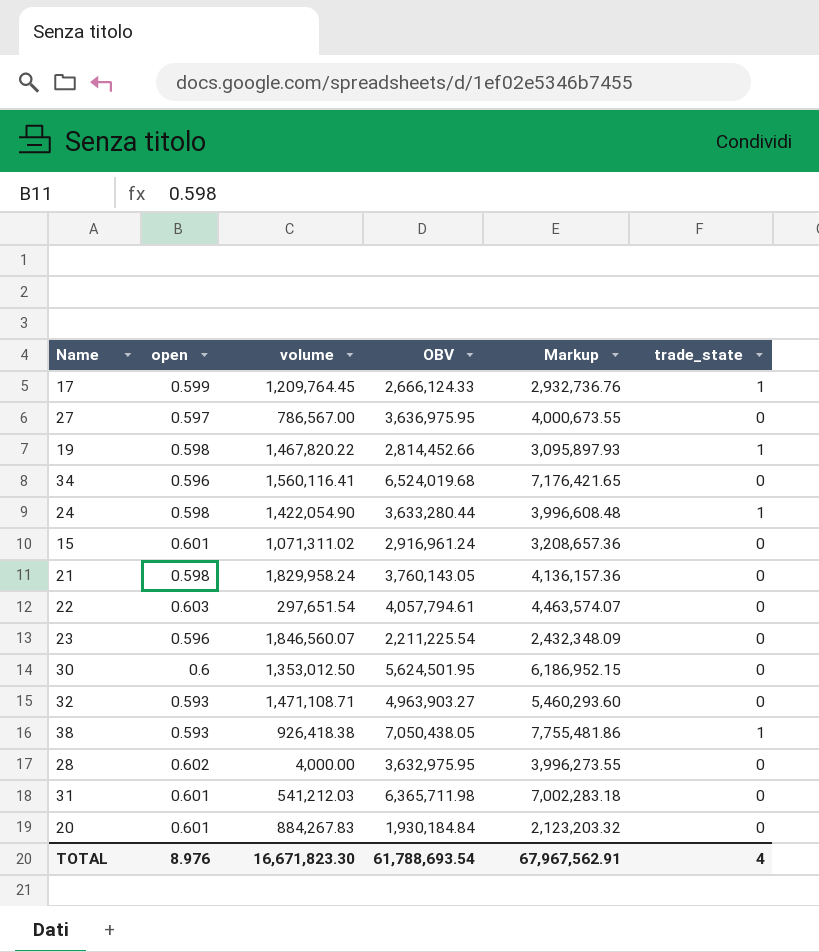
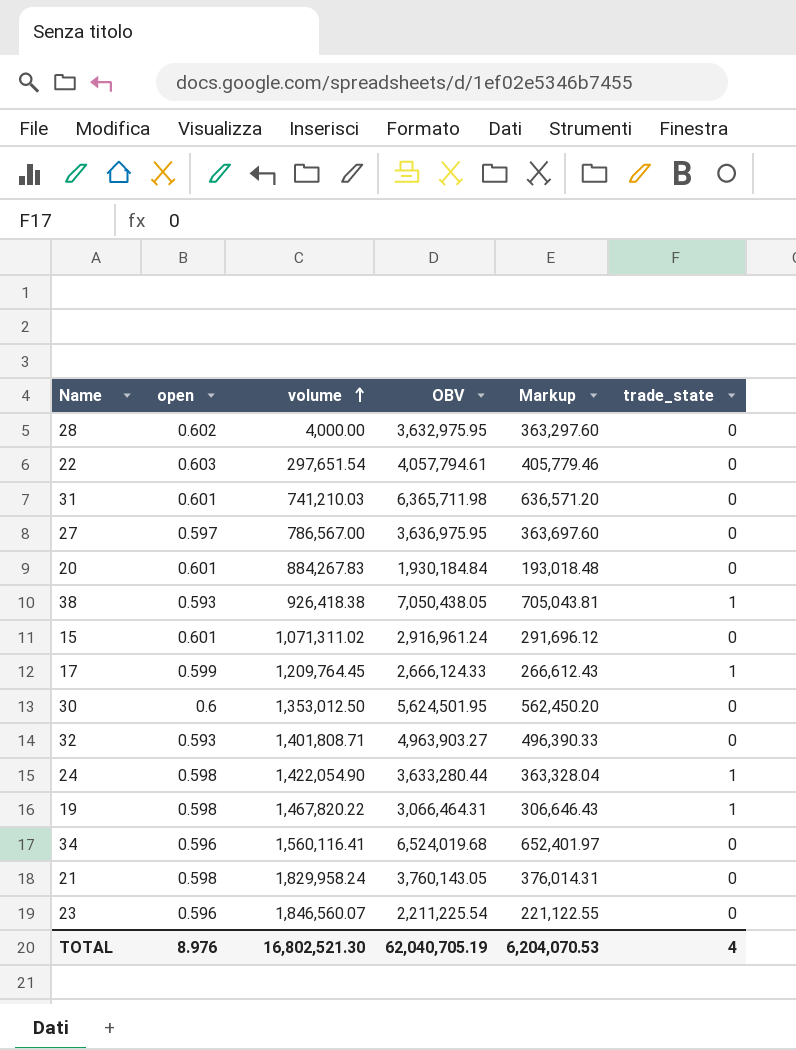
row order: none -> volume ascending
column Markup | formula: [OBV] * 1.1 -> [OBV] * 0.1
31 | volume: 541,212.03 -> 741,210.03
32 | volume: 1,471,108.71 -> 1,401,808.71
19 | OBV: 2,814,452.66 -> 3,066,464.31
TOTAL | volume: 16,671,823.30 -> 16,802,521.30
TOTAL | OBV: 61,788,693.54 -> 62,040,705.19
TOTAL | Markup: 67,967,562.91 -> 6,204,070.53

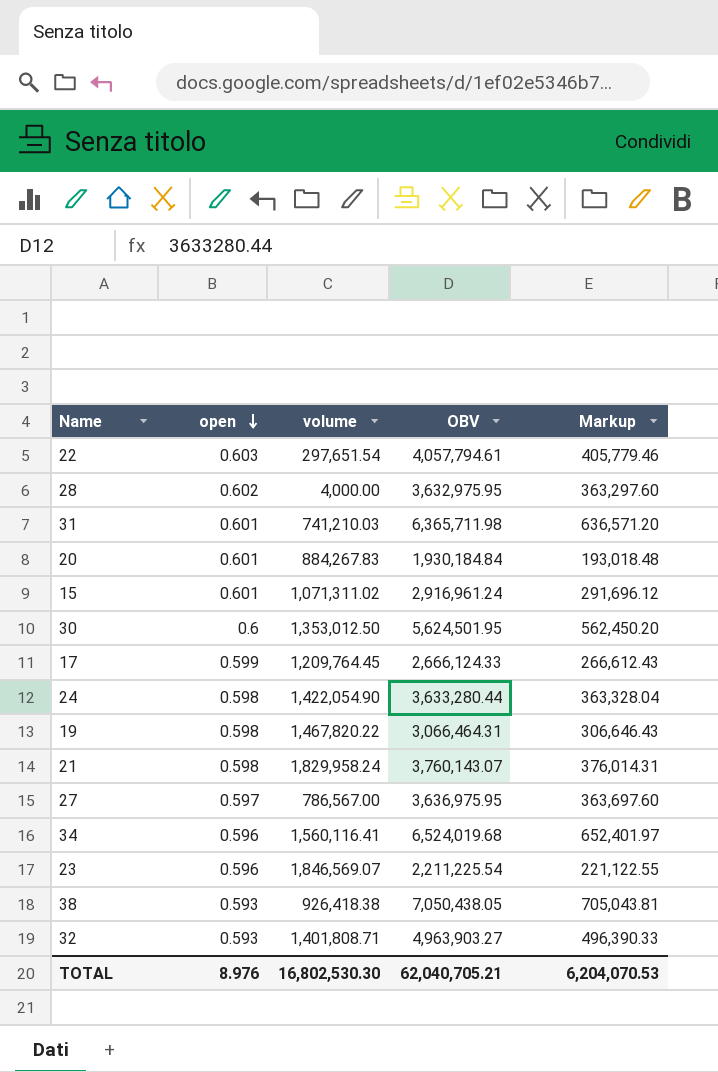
row order: volume ascending -> open descending
column trade_state | position: 6 -> none
21 | OBV: 3,760,143.05 -> 3,760,143.07
23 | volume: 1,846,560.07 -> 1,846,569.07
TOTAL | volume: 16,802,521.30 -> 16,802,530.30
TOTAL | OBV: 62,040,705.19 -> 62,040,705.21

